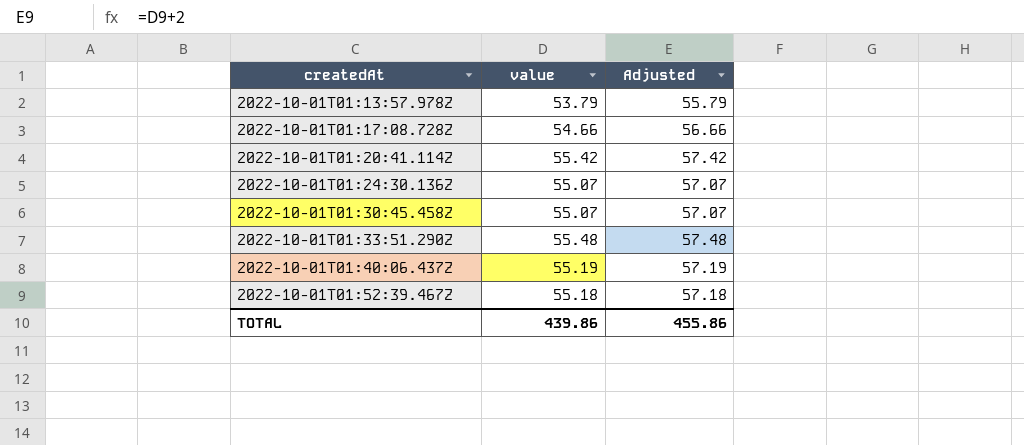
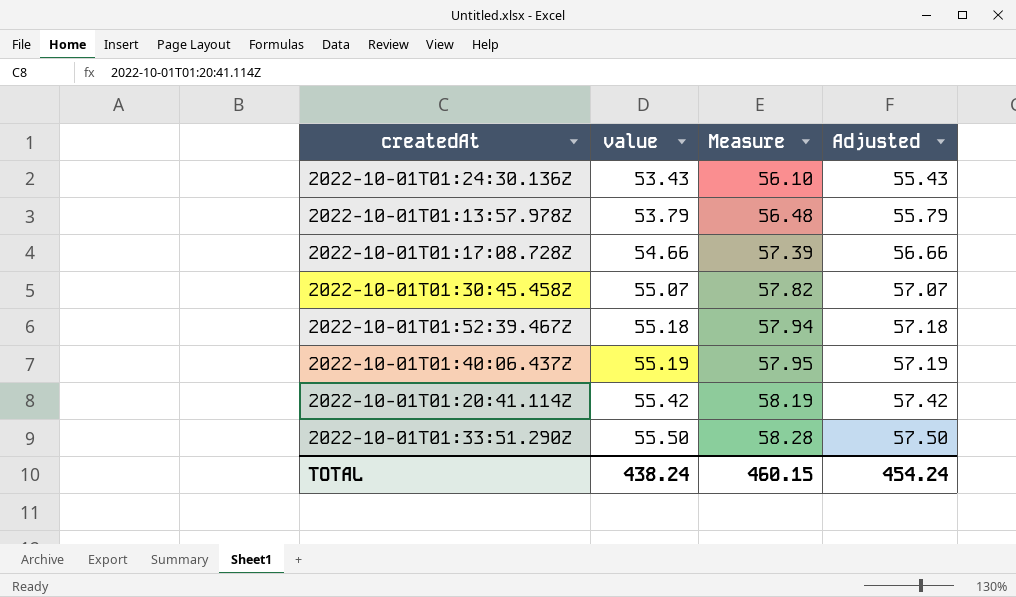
row order: createdAt ascending -> value ascending
column Measure | formula: none -> [value] * 1.05
2022-10-01T01:24:30.136Z | value: 55.07 -> 53.43
2022-10-01T01:24:30.136Z | Adjusted: 57.07 -> 55.43
2022-10-01T01:33:51.290Z | value: 55.48 -> 55.50
2022-10-01T01:33:51.290Z | Adjusted: 57.48 -> 57.50
TOTAL | value: 439.86 -> 438.24
TOTAL | Adjusted: 455.86 -> 454.24

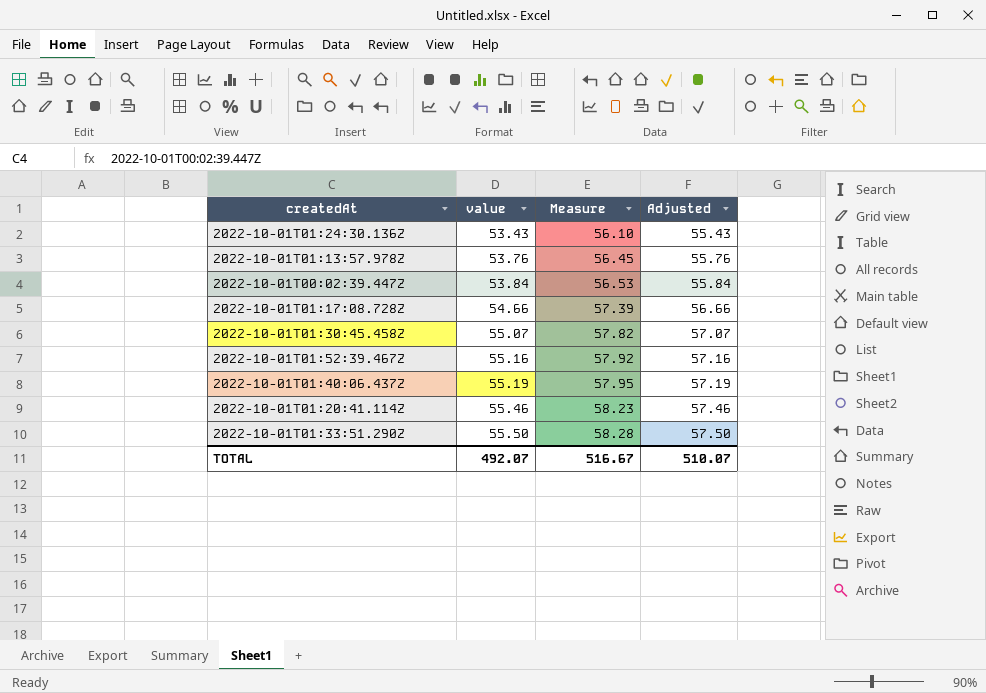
2022-10-01T01:13:57.978Z | value: 53.79 -> 53.76
2022-10-01T01:13:57.978Z | Measure: 56.48 -> 56.45
2022-10-01T01:13:57.978Z | Adjusted: 55.79 -> 55.76
row 2022-10-01T00:02:39.447Z: none -> 53.84 | 56.53 | 55.84
2022-10-01T01:52:39.467Z | value: 55.18 -> 55.16
2022-10-01T01:52:39.467Z | Measure: 57.94 -> 57.92
2022-10-01T01:52:39.467Z | Adjusted: 57.18 -> 57.16
2022-10-01T01:20:41.114Z | value: 55.42 -> 55.46
2022-10-01T01:20:41.114Z | Measure: 58.19 -> 58.23
2022-10-01T01:20:41.114Z | Adjusted: 57.42 -> 57.46
TOTAL | value: 438.24 -> 492.07
TOTAL | Measure: 460.15 -> 516.67
TOTAL | Adjusted: 454.24 -> 510.07

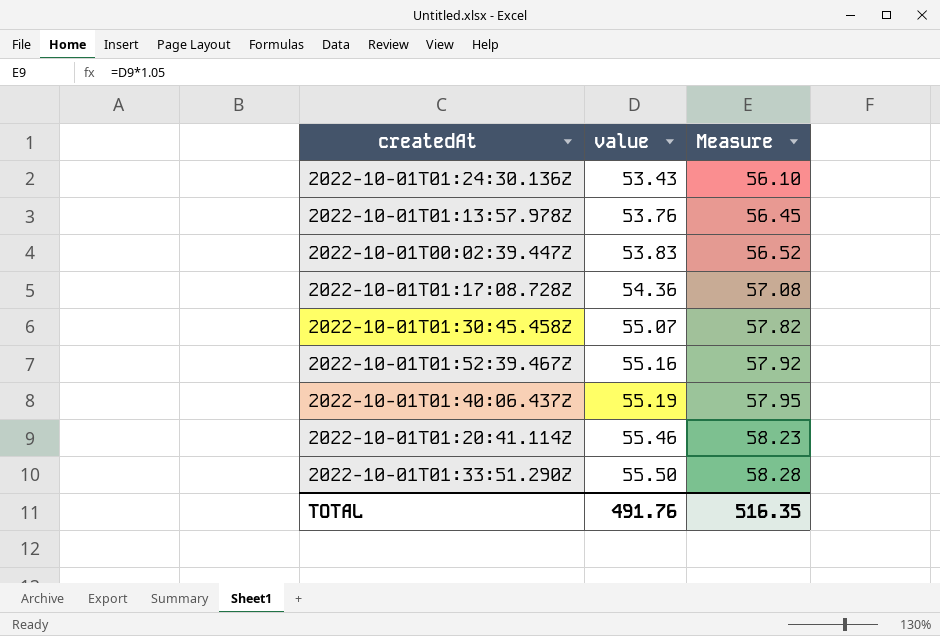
column Adjusted | formula: [value] + 2 -> none
2022-10-01T00:02:39.447Z | value: 53.84 -> 53.83
2022-10-01T00:02:39.447Z | Measure: 56.53 -> 56.52
2022-10-01T01:17:08.728Z | value: 54.66 -> 54.36
2022-10-01T01:17:08.728Z | Measure: 57.39 -> 57.08
TOTAL | value: 492.07 -> 491.76
TOTAL | Measure: 516.67 -> 516.35

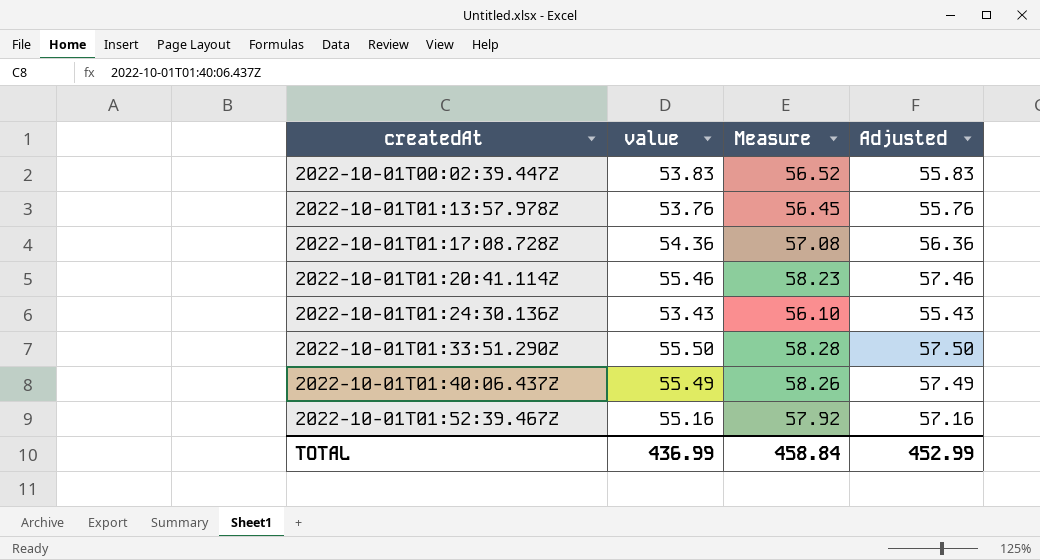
row order: value ascending -> createdAt ascending
column Adjusted | formula: none -> [value] + 2
row 2022-10-01T01:30:45.458Z: 55.07 | 57.82 -> none
2022-10-01T01:40:06.437Z | value: 55.19 -> 55.49
2022-10-01T01:40:06.437Z | Measure: 57.95 -> 58.26
TOTAL | value: 491.76 -> 436.99
TOTAL | Measure: 516.35 -> 458.84

